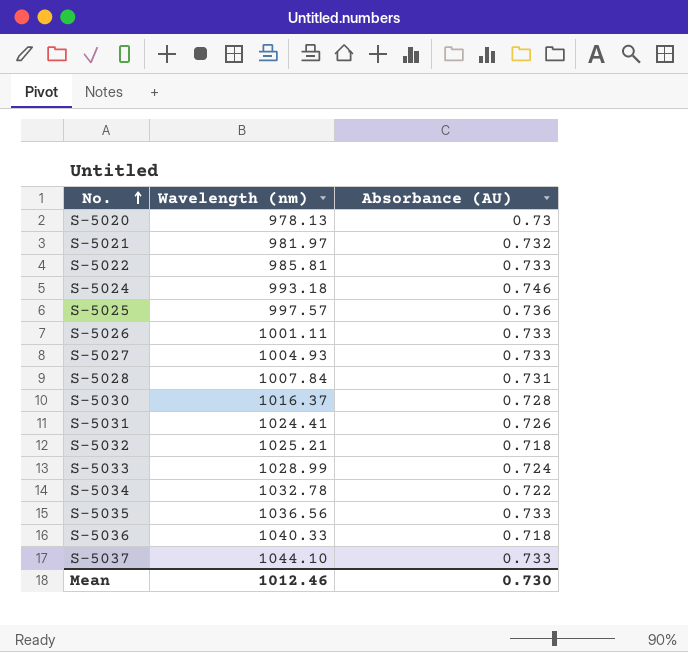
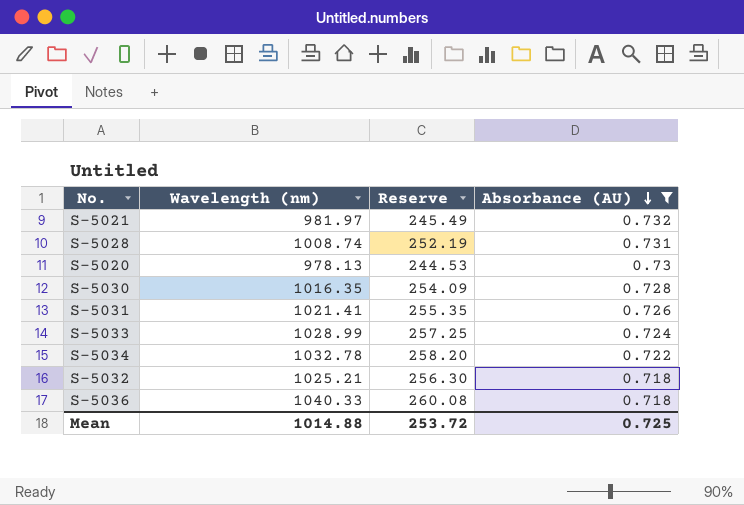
filter: none -> Absorbance (AU) <= 0.732
row order: No. ascending -> Absorbance (AU) descending
column Reserve | formula: none -> [Wavelength (nm)] * 0.25
S-5028 | Wavelength (nm): 1007.84 -> 1008.74
S-5030 | Wavelength (nm): 1016.37 -> 1016.35
S-5031 | Wavelength (nm): 1024.41 -> 1021.41
Mean | Wavelength (nm): 1012.46 -> 1014.88
Mean | Absorbance (AU): 0.730 -> 0.725

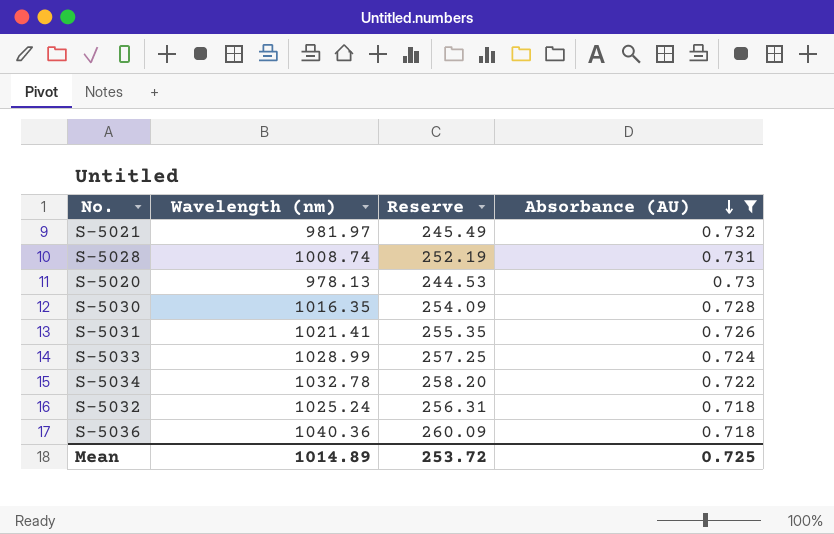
S-5032 | Wavelength (nm): 1025.21 -> 1025.24
S-5032 | Reserve: 256.30 -> 256.31
S-5036 | Wavelength (nm): 1040.33 -> 1040.36
S-5036 | Reserve: 260.08 -> 260.09
Mean | Wavelength (nm): 1014.88 -> 1014.89

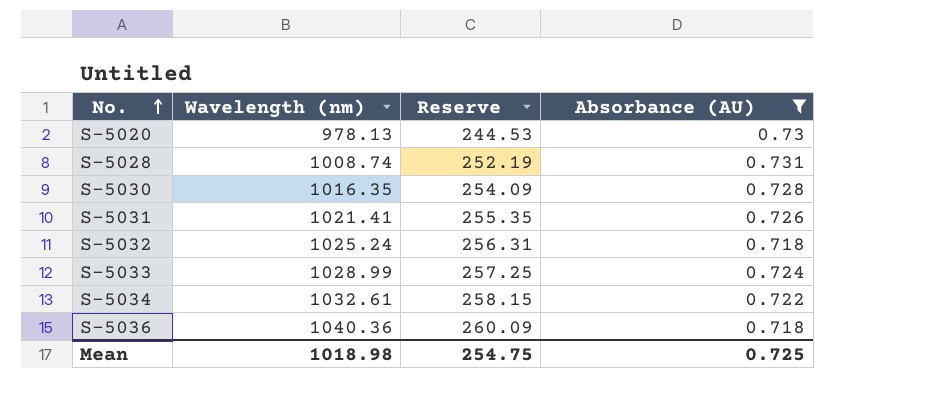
row order: Absorbance (AU) descending -> No. ascending
row S-5021: 981.97 | 245.49 | 0.732 -> none
S-5034 | Wavelength (nm): 1032.78 -> 1032.61
S-5034 | Reserve: 258.20 -> 258.15
Mean | Wavelength (nm): 1014.89 -> 1018.98
Mean | Reserve: 253.72 -> 254.75

